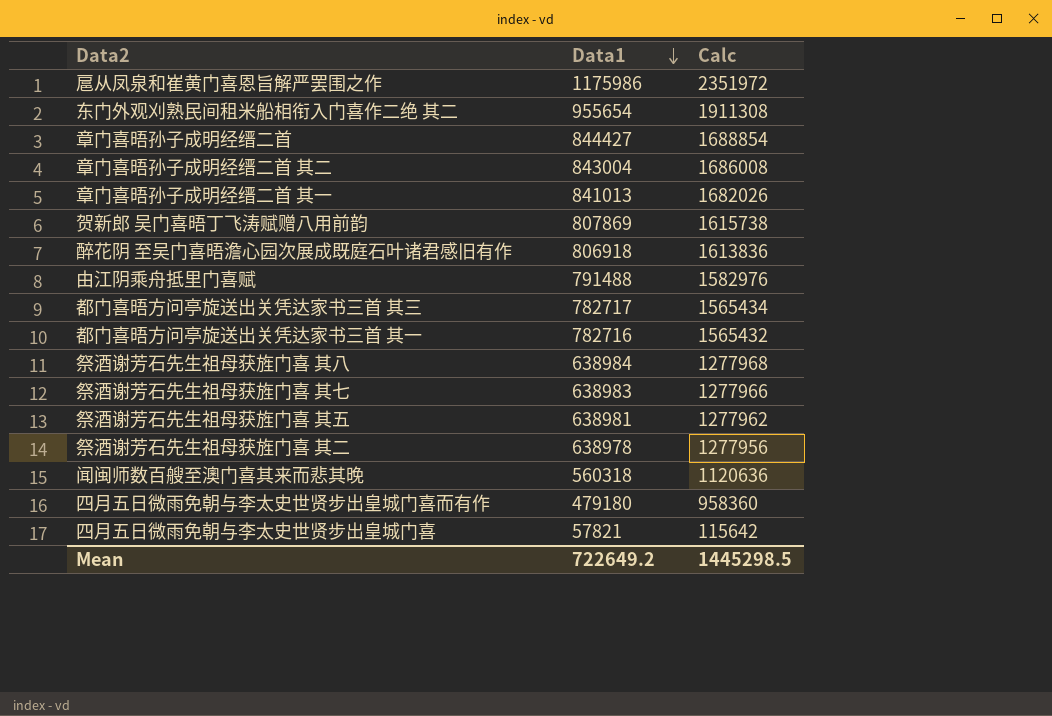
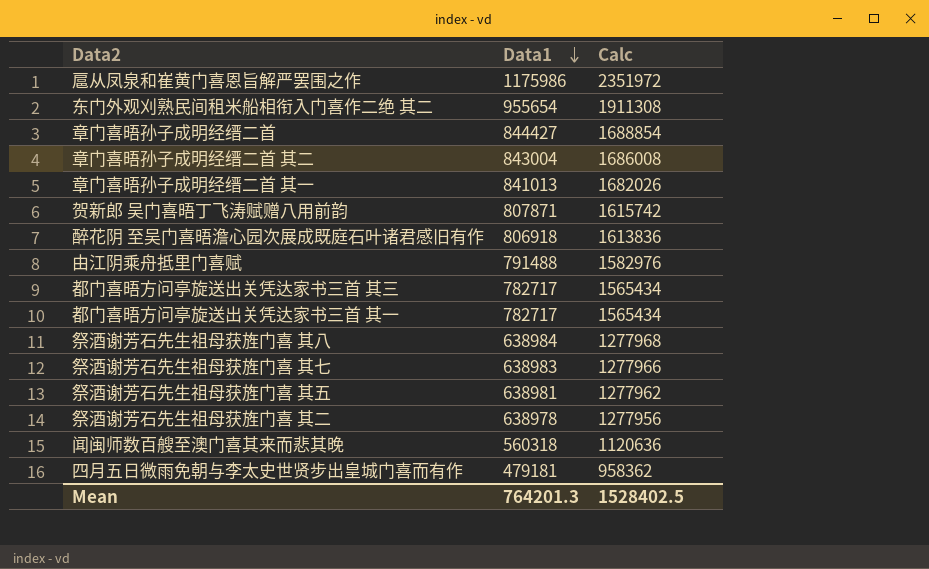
row 四月五日微雨免朝与李太史世贤步出皇城门喜: 57821 | 115642 -> none
贺新郎 吴门喜晤丁飞涛赋赠八用前韵 | Data1: 807869 -> 807871
贺新郎 吴门喜晤丁飞涛赋赠八用前韵 | Calc: 1615738 -> 1615742
都门喜晤方问亭旋送出关凭达家书三首 其一 | Data1: 782716 -> 782717
都门喜晤方问亭旋送出关凭达家书三首 其一 | Calc: 1565432 -> 1565434
四月五日微雨免朝与李太史世贤步出皇城门喜而有作 | Data1: 479180 -> 479181
四月五日微雨免朝与李太史世贤步出皇城门喜而有作 | Calc: 958360 -> 958362
Mean | Data1: 722649.2 -> 764201.3
Mean | Calc: 1445298.5 -> 1528402.5

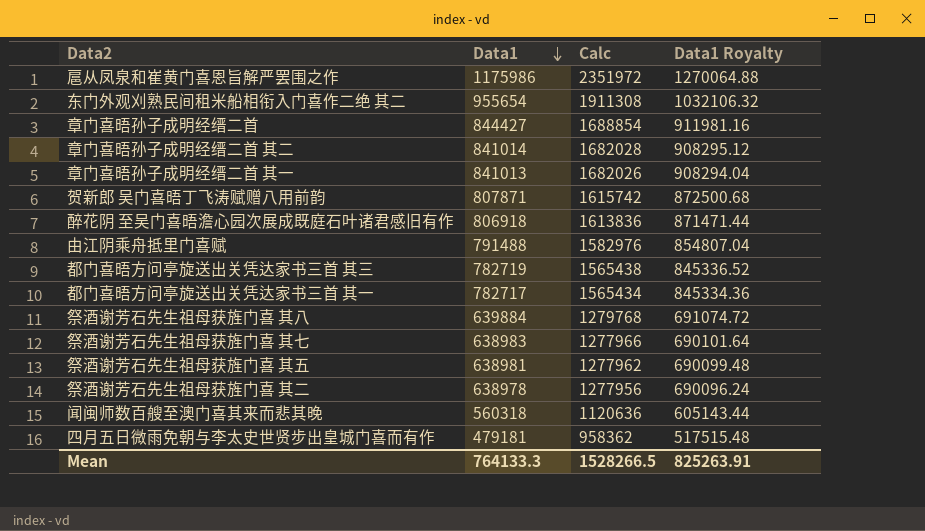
column Data1 Royalty | formula: none -> [Data1] * 1.08
章门喜晤孙子成明经缙二首 其二 | Data1: 843004 -> 841014
章门喜晤孙子成明经缙二首 其二 | Calc: 1686008 -> 1682028
都门喜晤方问亭旋送出关凭达家书三首 其三 | Data1: 782717 -> 782719
都门喜晤方问亭旋送出关凭达家书三首 其三 | Calc: 1565434 -> 1565438
祭酒谢芳石先生祖母获旌门喜 其八 | Data1: 638984 -> 639884
祭酒谢芳石先生祖母获旌门喜 其八 | Calc: 1277968 -> 1279768
Mean | Data1: 764201.3 -> 764133.3
Mean | Calc: 1528402.5 -> 1528266.5

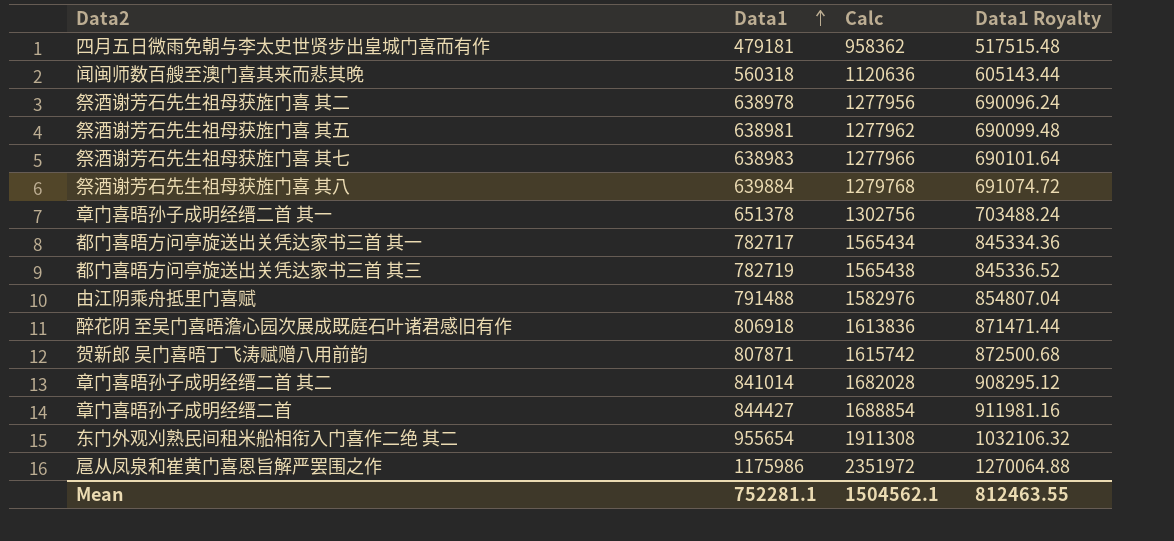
row order: Data1 descending -> Data1 ascending
章门喜晤孙子成明经缙二首 其一 | Data1: 841013 -> 651378
章门喜晤孙子成明经缙二首 其一 | Calc: 1682026 -> 1302756
章门喜晤孙子成明经缙二首 其一 | Data1 Royalty: 908294.04 -> 703488.24
Mean | Data1: 764133.3 -> 752281.1
Mean | Calc: 1528266.5 -> 1504562.1
Mean | Data1 Royalty: 825263.91 -> 812463.55

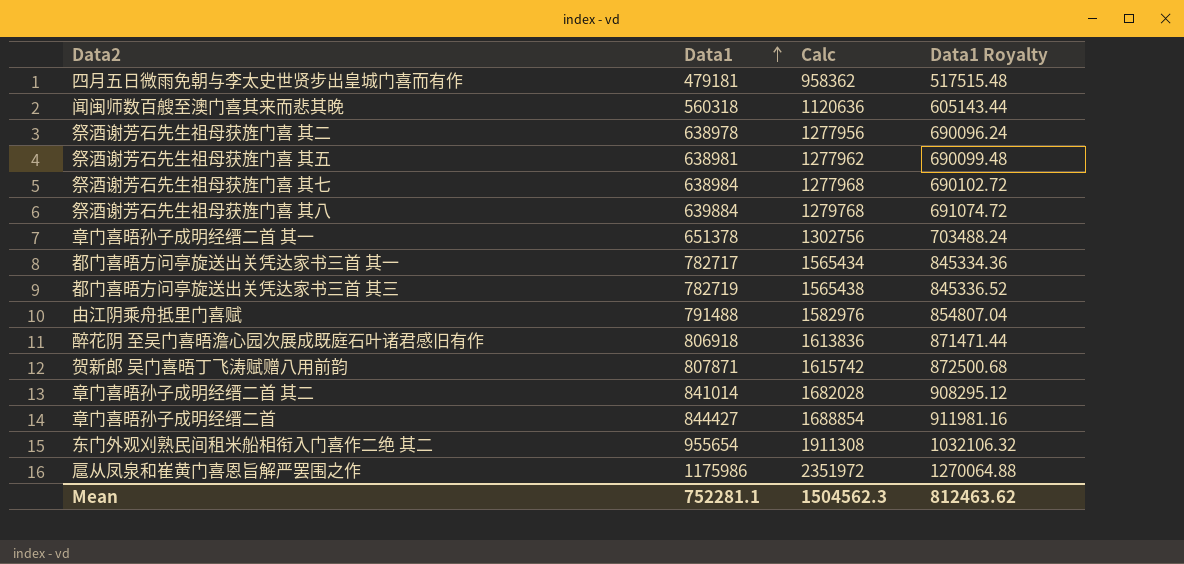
祭酒谢芳石先生祖母获旌门喜 其七 | Data1: 638983 -> 638984
祭酒谢芳石先生祖母获旌门喜 其七 | Calc: 1277966 -> 1277968
祭酒谢芳石先生祖母获旌门喜 其七 | Data1 Royalty: 690101.64 -> 690102.72
Mean | Calc: 1504562.1 -> 1504562.3
Mean | Data1 Royalty: 812463.55 -> 812463.62

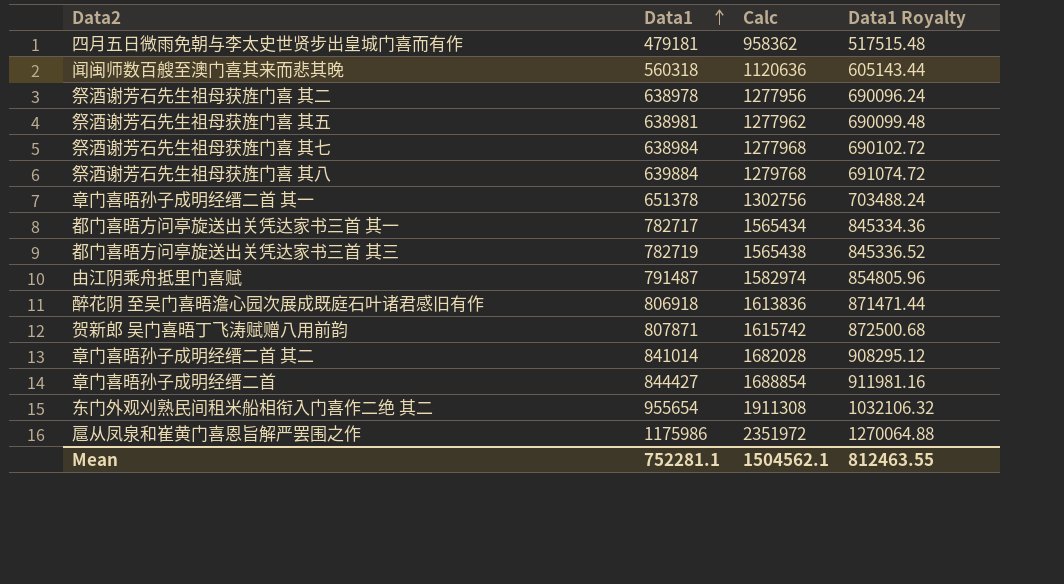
由江阴乘舟抵里门喜赋 | Data1: 791488 -> 791487
由江阴乘舟抵里门喜赋 | Calc: 1582976 -> 1582974
由江阴乘舟抵里门喜赋 | Data1 Royalty: 854807.04 -> 854805.96
Mean | Calc: 1504562.3 -> 1504562.1
Mean | Data1 Royalty: 812463.62 -> 812463.55

